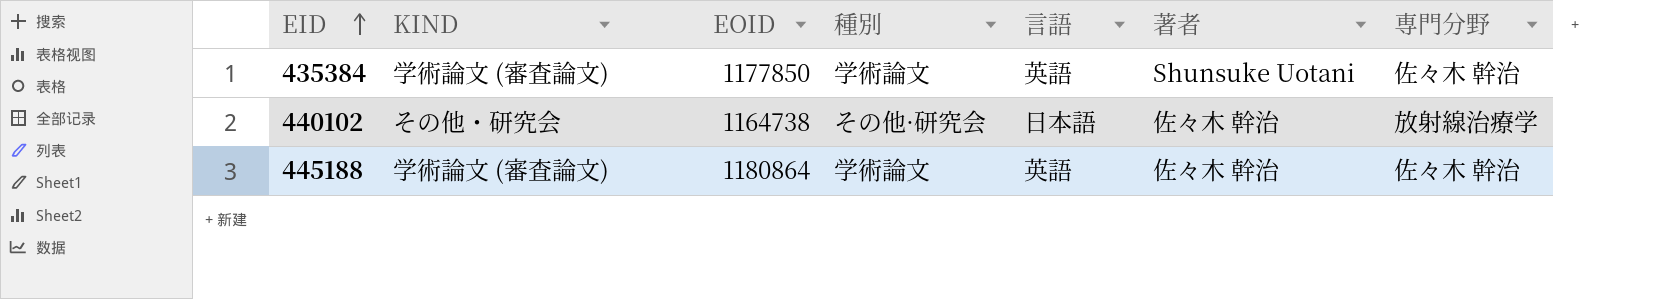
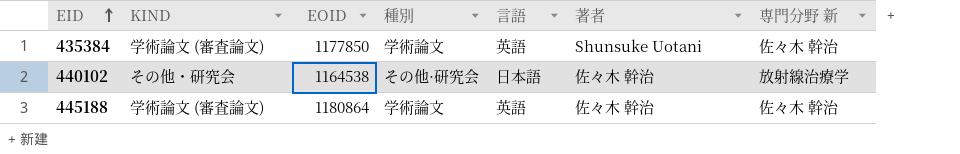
column name: 専門分野 -> 専門分野 新
440102 | EOID: 1164738 -> 1164538

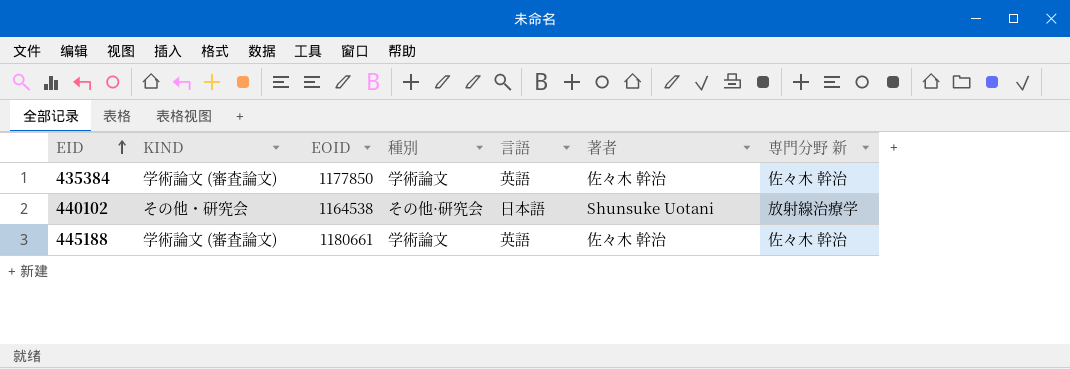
435384 | 著者: Shunsuke Uotani -> 佐々木 幹治
440102 | 著者: 佐々木 幹治 -> Shunsuke Uotani
445188 | EOID: 1180864 -> 1180661

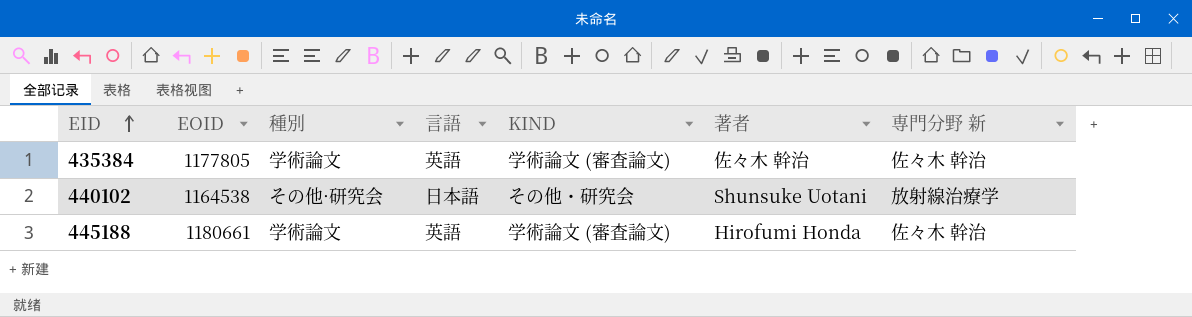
column KIND | position: 2 -> 5
435384 | EOID: 1177850 -> 1177805
445188 | 著者: 佐々木 幹治 -> Hirofumi Honda

